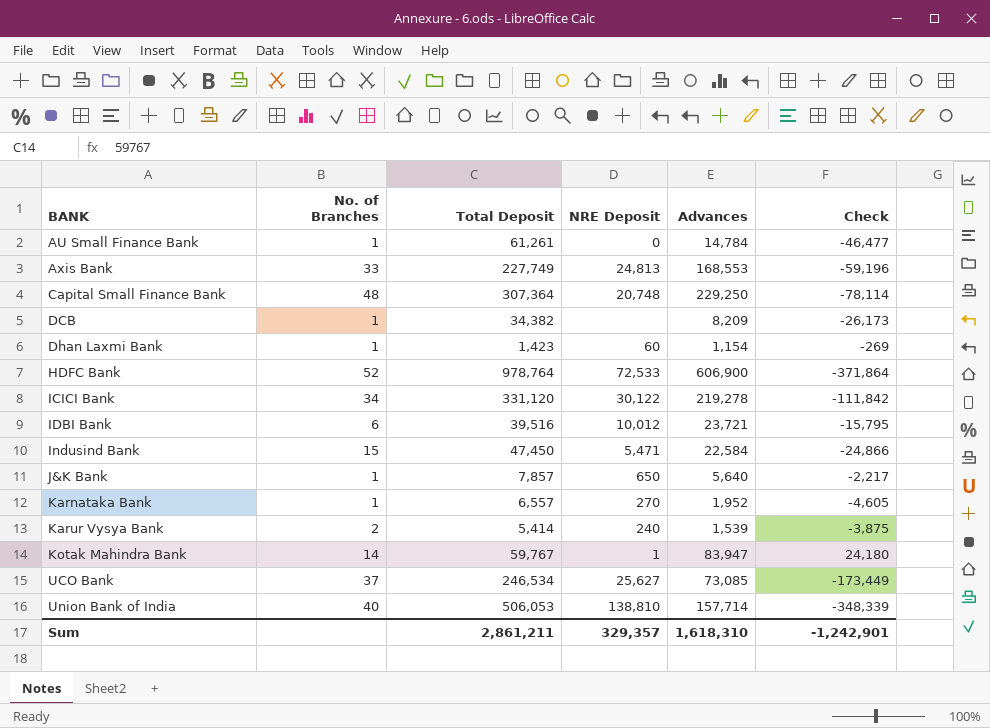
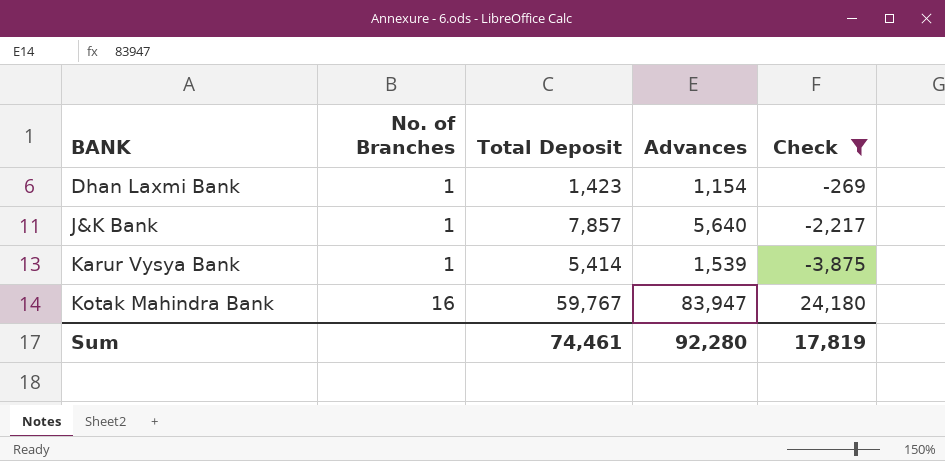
filter: none -> Check >= -3,875
column NRE Deposit | position: 4 -> none
Karur Vysya Bank | No. of Branches: 2 -> 1
Kotak Mahindra Bank | No. of Branches: 14 -> 16
Sum | Total Deposit: 2,861,211 -> 74,461
Sum | Advances: 1,618,310 -> 92,280
Sum | Check: -1,242,901 -> 17,819

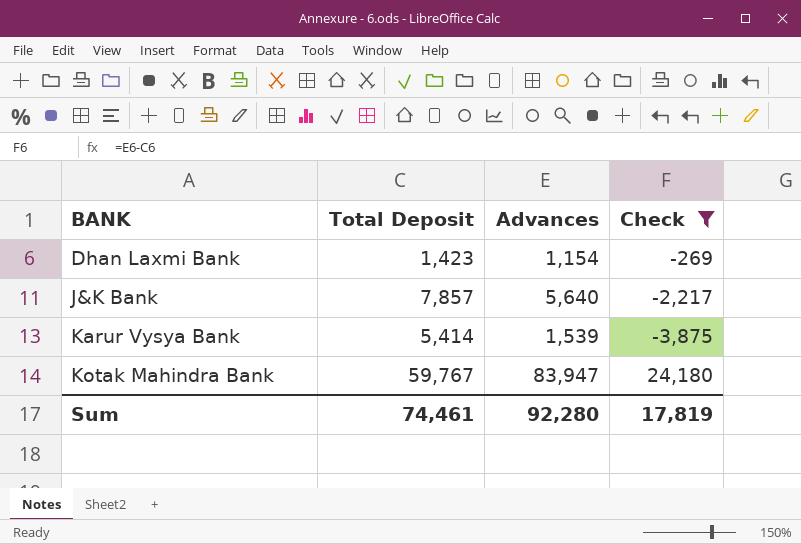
column No. of Branches | position: 2 -> none

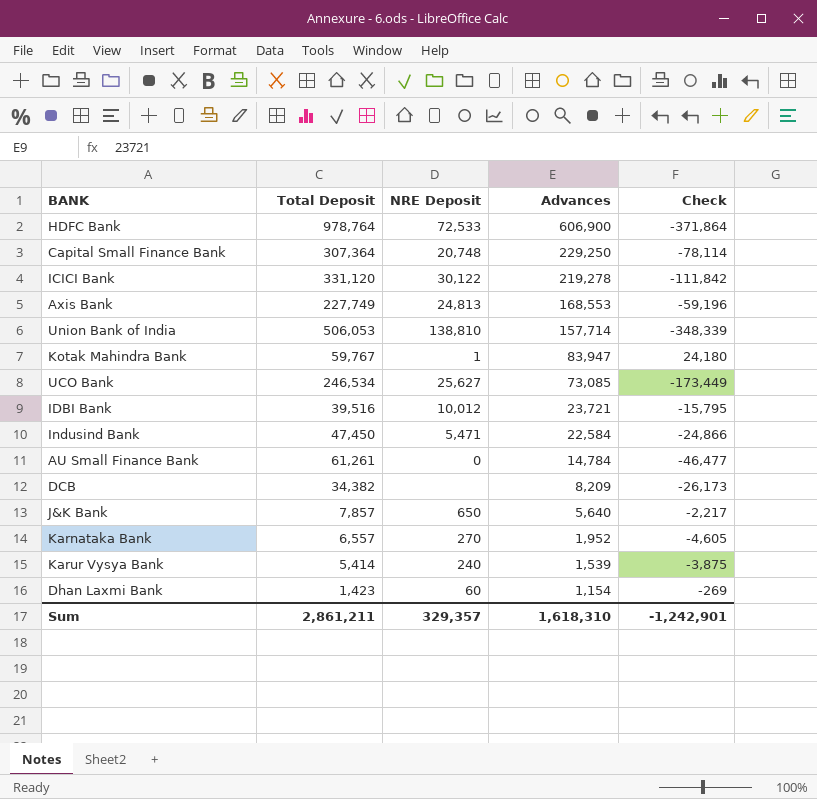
filter: Check >= -3,875 -> none
row order: BANK ascending -> Advances descending
column NRE Deposit | position: none -> 3
Sum | Total Deposit: 74,461 -> 2,861,211
Sum | Advances: 92,280 -> 1,618,310
Sum | Check: 17,819 -> -1,242,901

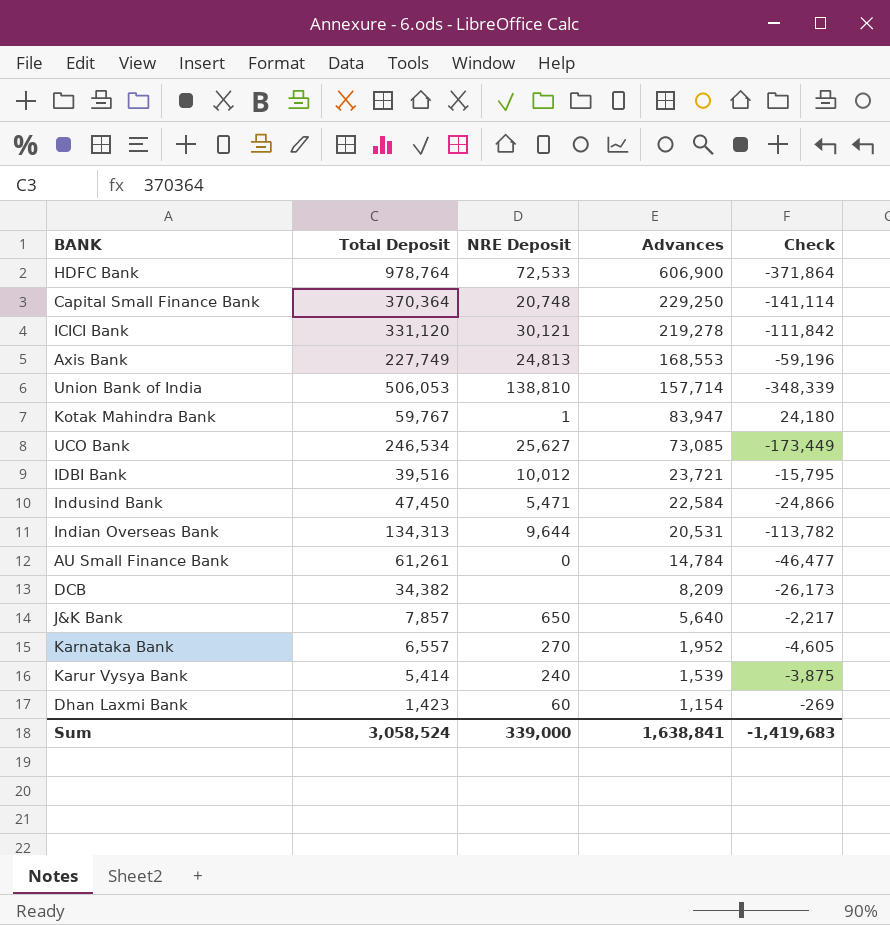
Capital Small Finance Bank | Total Deposit: 307,364 -> 370,364
Capital Small Finance Bank | Check: -78,114 -> -141,114
ICICI Bank | NRE Deposit: 30,122 -> 30,121
row Indian Overseas Bank: none -> 134,313 | 9,644 | 20,531 | -113,782
Sum | Total Deposit: 2,861,211 -> 3,058,524
Sum | NRE Deposit: 329,357 -> 339,000
Sum | Advances: 1,618,310 -> 1,638,841
Sum | Check: -1,242,901 -> -1,419,683

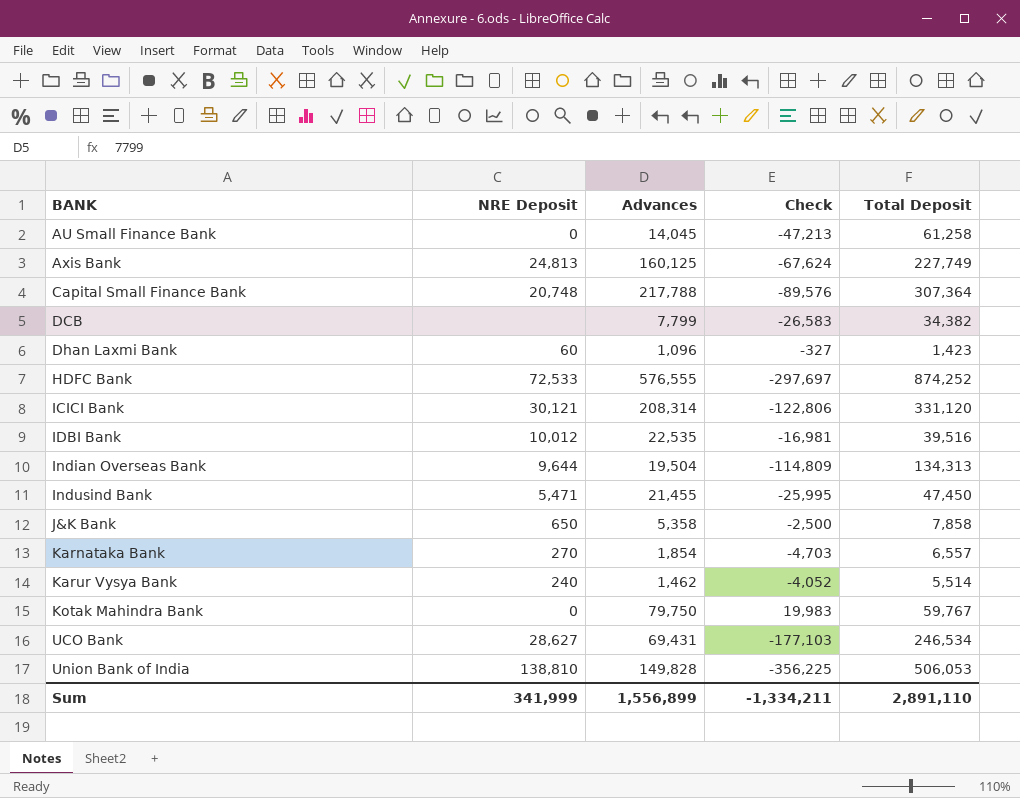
row order: Advances descending -> BANK ascending
column Total Deposit | position: 2 -> 5
AU Small Finance Bank | Advances: 14,784 -> 14,045
AU Small Finance Bank | Check: -46,477 -> -47,213
AU Small Finance Bank | Total Deposit: 61,261 -> 61,258
Axis Bank | Advances: 168,553 -> 160,125
Axis Bank | Check: -59,196 -> -67,624
Capital Small Finance Bank | Advances: 229,250 -> 217,788
Capital Small Finance Bank | Check: -141,114 -> -89,576
Capital Small Finance Bank | Total Deposit: 370,364 -> 307,364
DCB | Advances: 8,209 -> 7,799
DCB | Check: -26,173 -> -26,583
Dhan Laxmi Bank | Advances: 1,154 -> 1,096
Dhan Laxmi Bank | Check: -269 -> -327
HDFC Bank | Advances: 606,900 -> 576,555
HDFC Bank | Check: -371,864 -> -297,697
HDFC Bank | Total Deposit: 978,764 -> 874,252
ICICI Bank | Advances: 219,278 -> 208,314
ICICI Bank | Check: -111,842 -> -122,806
IDBI Bank | Advances: 23,721 -> 22,535
IDBI Bank | Check: -15,795 -> -16,981
Indian Overseas Bank | Advances: 20,531 -> 19,504
Indian Overseas Bank | Check: -113,782 -> -114,809
Indusind Bank | Advances: 22,584 -> 21,455
Indusind Bank | Check: -24,866 -> -25,995
J&K Bank | Advances: 5,640 -> 5,358
J&K Bank | Check: -2,217 -> -2,500
J&K Bank | Total Deposit: 7,857 -> 7,858
Karnataka Bank | Advances: 1,952 -> 1,854
Karnataka Bank | Check: -4,605 -> -4,703
Karur Vysya Bank | Advances: 1,539 -> 1,462
Karur Vysya Bank | Check: -3,875 -> -4,052
Karur Vysya Bank | Total Deposit: 5,414 -> 5,514
Kotak Mahindra Bank | NRE Deposit: 1 -> 0
Kotak Mahindra Bank | Advances: 83,947 -> 79,750
Kotak Mahindra Bank | Check: 24,180 -> 19,983
UCO Bank | NRE Deposit: 25,627 -> 28,627
UCO Bank | Advances: 73,085 -> 69,431
UCO Bank | Check: -173,449 -> -177,103
Union Bank of India | Advances: 157,714 -> 149,828
Union Bank of India | Check: -348,339 -> -356,225
Sum | NRE Deposit: 339,000 -> 341,999
Sum | Advances: 1,638,841 -> 1,556,899
Sum | Check: -1,419,683 -> -1,334,211
Sum | Total Deposit: 3,058,524 -> 2,891,110

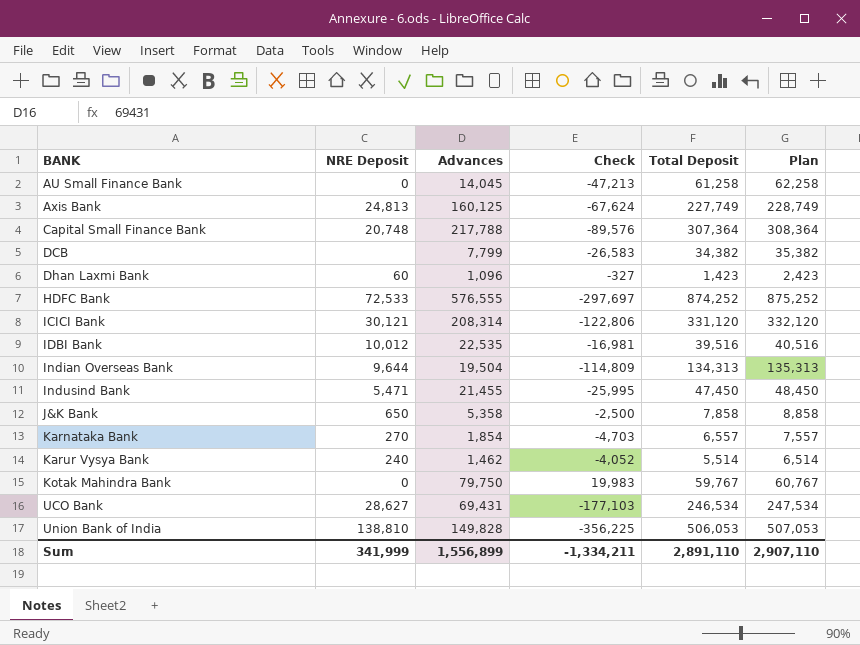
column Plan | formula: none -> [Total Deposit] + 1000

